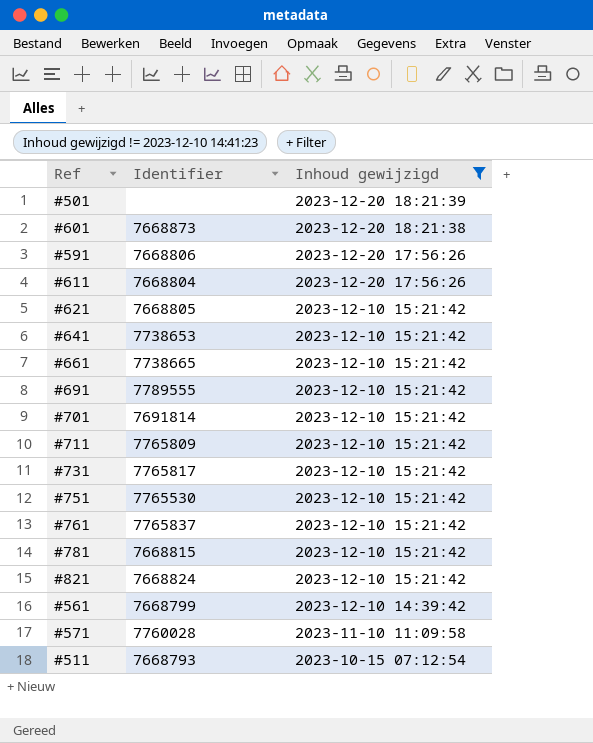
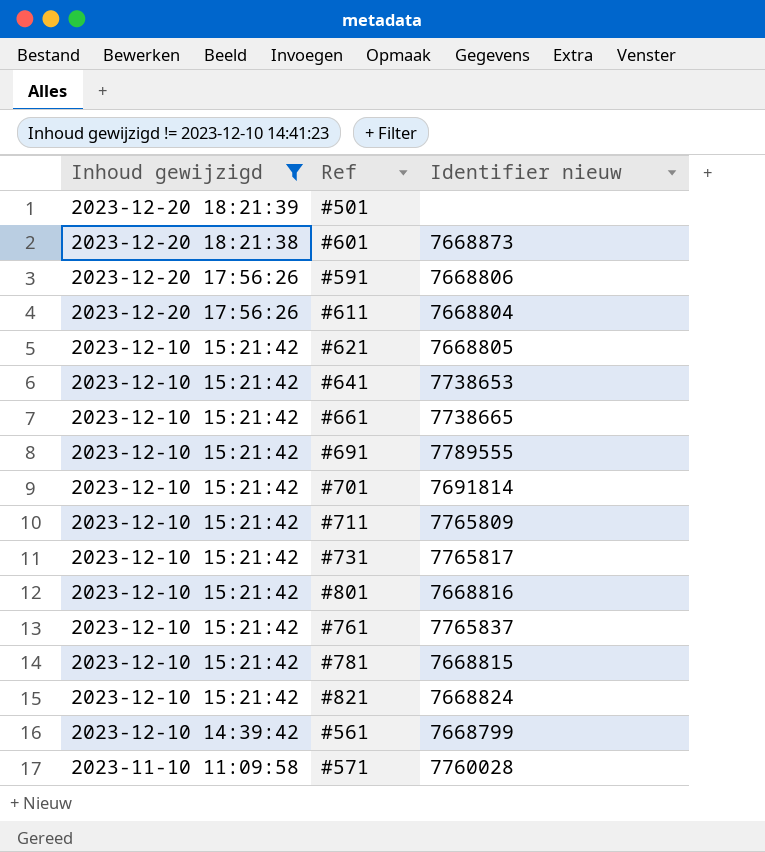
column Inhoud gewijzigd | position: 3 -> 1
column name: Identifier -> Identifier nieuw
row #751: 7765530 | 2023-12-10 15:21:42 -> none
row #511: 7668793 | 2023-10-15 07:12:54 -> none
row #801: none -> 2023-12-10 15:21:42 | 7668816

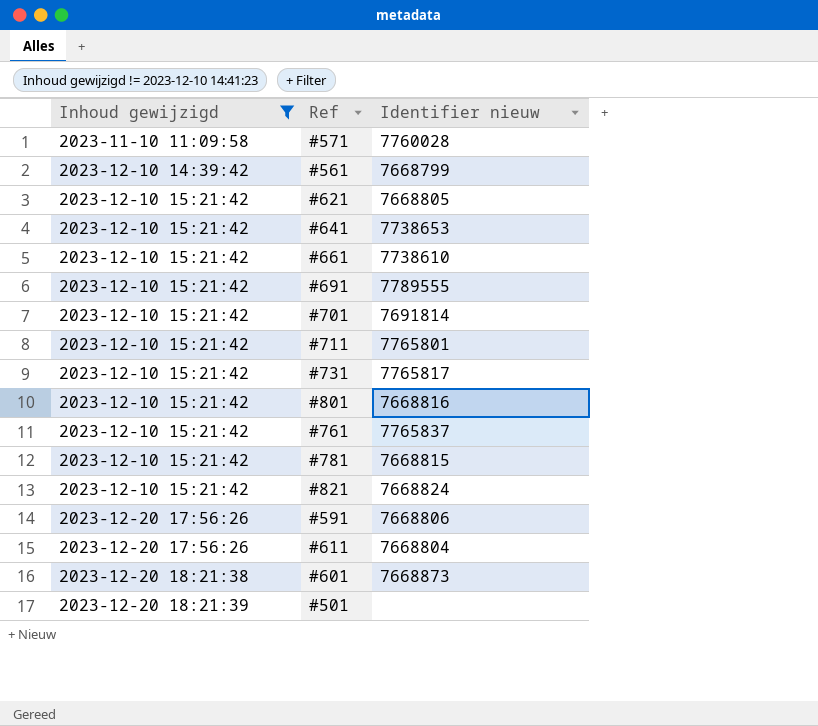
row order: Inhoud gewijzigd descending -> Inhoud gewijzigd ascending
#661 | Identifier nieuw: 7738665 -> 7738610
#711 | Identifier nieuw: 7765809 -> 7765801

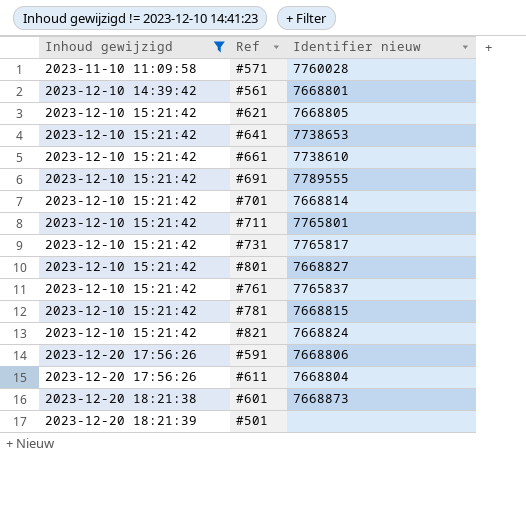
#561 | Identifier nieuw: 7668799 -> 7668801
#701 | Identifier nieuw: 7691814 -> 7668814
#801 | Identifier nieuw: 7668816 -> 7668827

